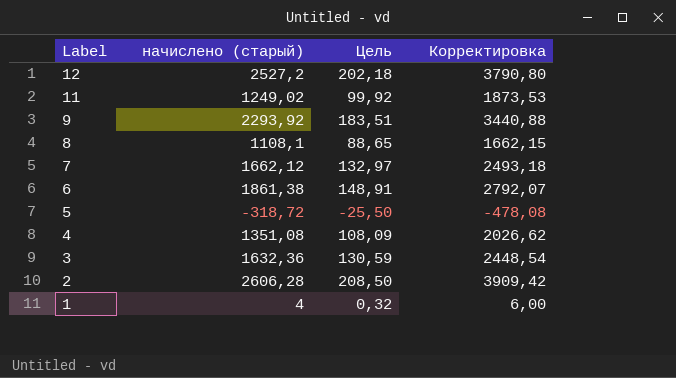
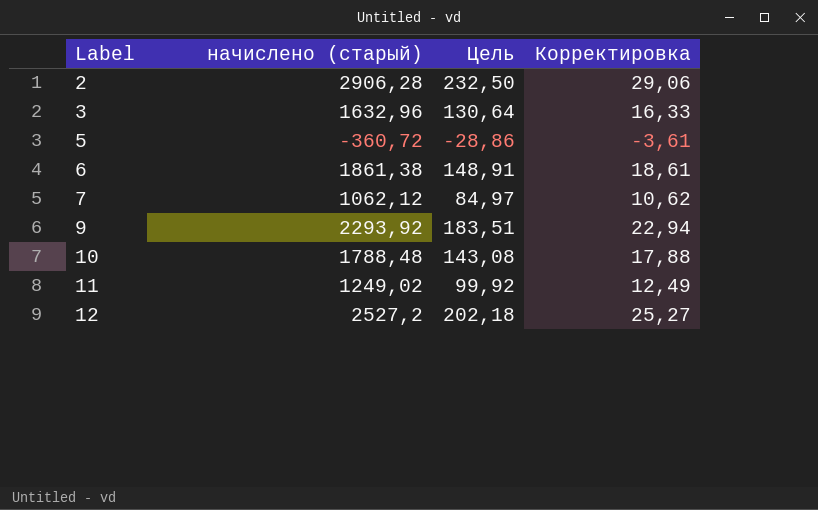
row order: Label descending -> Label ascending
column Корректировка | formula: [начислено (старый)] * 1,5 -> [начислено (старый)] * 0,01
row 8: 1108,1 | 88,65 | 1662,15 -> none
row 4: 1351,08 | 108,09 | 2026,62 -> none
row 1: 4 | 0,32 | 6,00 -> none
2 | начислено (старый): 2606,28 -> 2906,28
2 | Цель: 208,50 -> 232,50
3 | начислено (старый): 1632,36 -> 1632,96
3 | Цель: 130,59 -> 130,64
5 | начислено (старый): -318,72 -> -360,72
5 | Цель: -25,50 -> -28,86
7 | начислено (старый): 1662,12 -> 1062,12
7 | Цель: 132,97 -> 84,97
row 10: none -> 1788,48 | 143,08 | 17,88

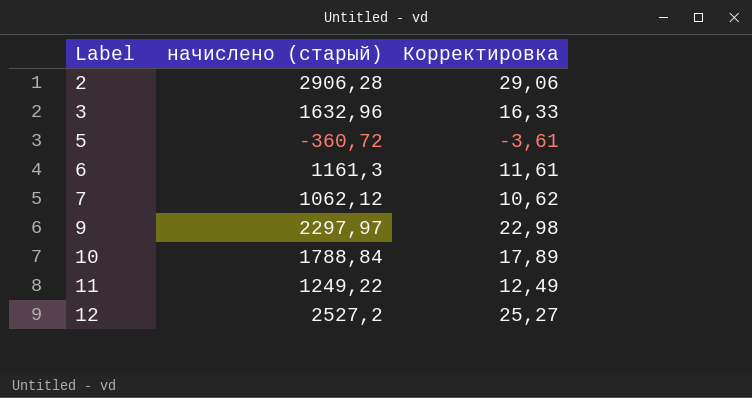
column Цель | formula: [начислено (старый)] * 0,08 -> none
6 | начислено (старый): 1861,38 -> 1161,3
6 | Корректировка: 18,61 -> 11,61
9 | начислено (старый): 2293,92 -> 2297,97
9 | Корректировка: 22,94 -> 22,98
10 | начислено (старый): 1788,48 -> 1788,84
10 | Корректировка: 17,88 -> 17,89
11 | начислено (старый): 1249,02 -> 1249,22

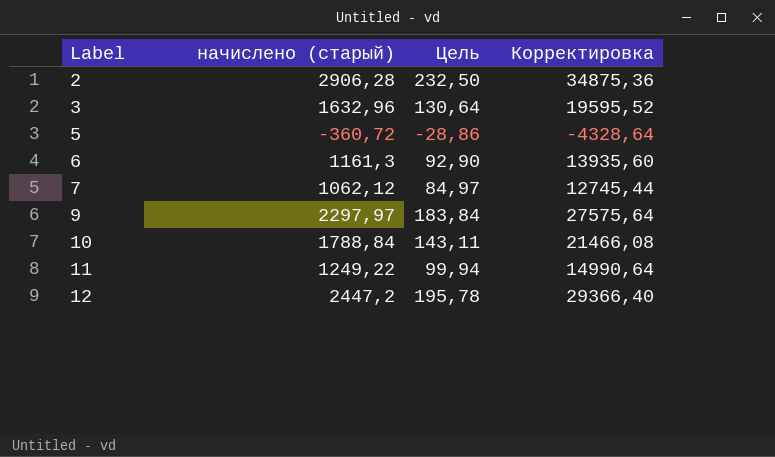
column Цель | formula: none -> [начислено (старый)] * 0,08
column Корректировка | formula: [начислено (старый)] * 0,01 -> [начислено (старый)] * 12
12 | начислено (старый): 2527,2 -> 2447,2

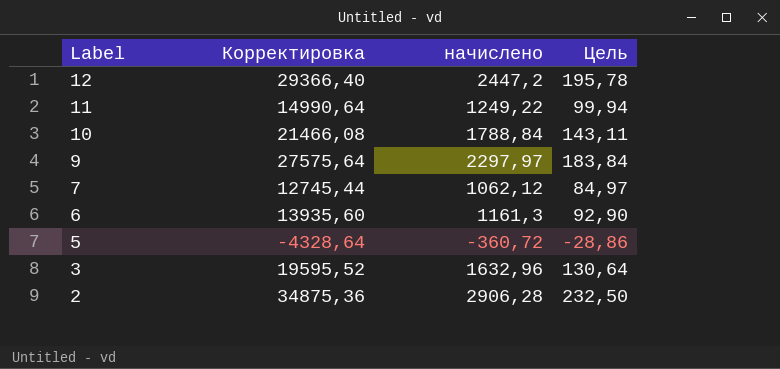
row order: Label ascending -> Label descending
column Корректировка | position: 4 -> 2
column name: начислено (старый) -> начислено

